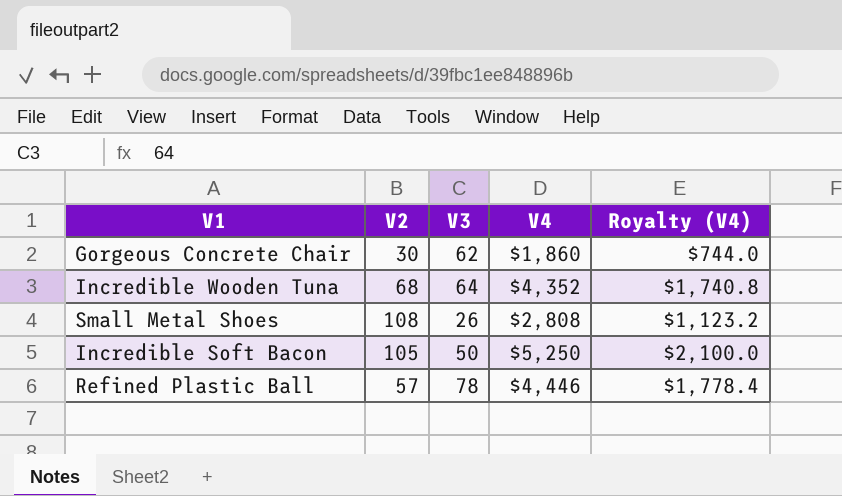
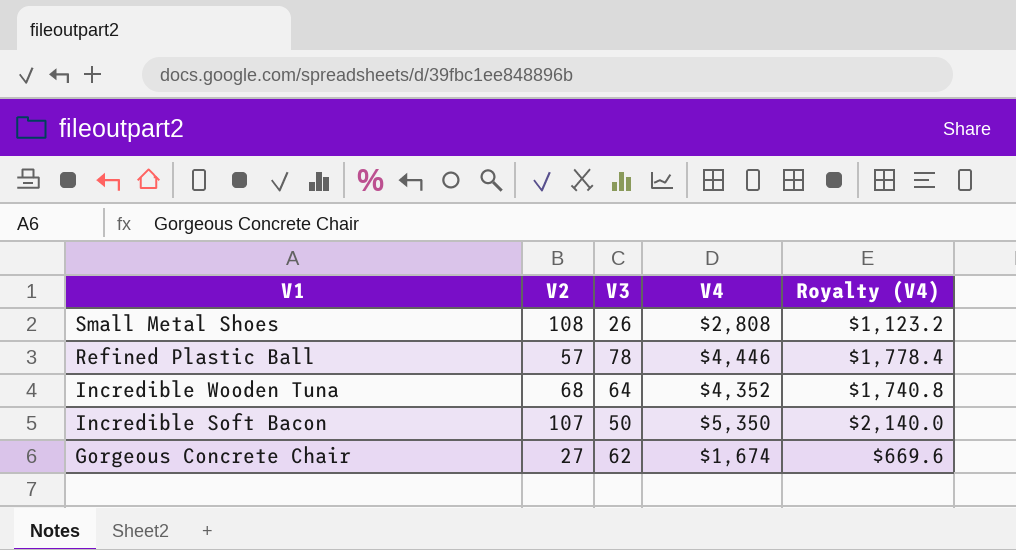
row order: none -> V1 descending
Incredible Soft Bacon | V2: 105 -> 107
Incredible Soft Bacon | V4: $5,250 -> $5,350
Incredible Soft Bacon | Royalty (V4): $2,100.0 -> $2,140.0
Gorgeous Concrete Chair | V2: 30 -> 27
Gorgeous Concrete Chair | V4: $1,860 -> $1,674
Gorgeous Concrete Chair | Royalty (V4): $744.0 -> $669.6

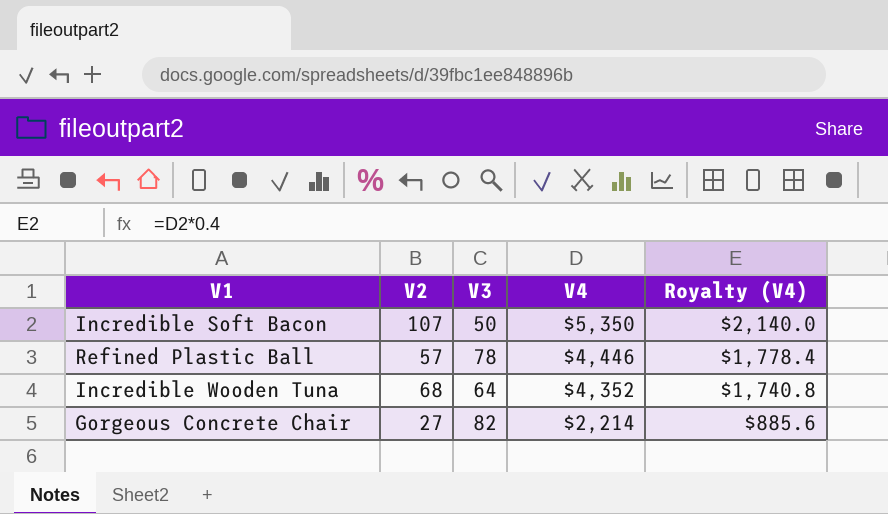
row order: V1 descending -> V4 descending
row Small Metal Shoes: 108 | 26 | $2,808 | $1,123.2 -> none
Gorgeous Concrete Chair | V3: 62 -> 82
Gorgeous Concrete Chair | V4: $1,674 -> $2,214
Gorgeous Concrete Chair | Royalty (V4): $669.6 -> $885.6

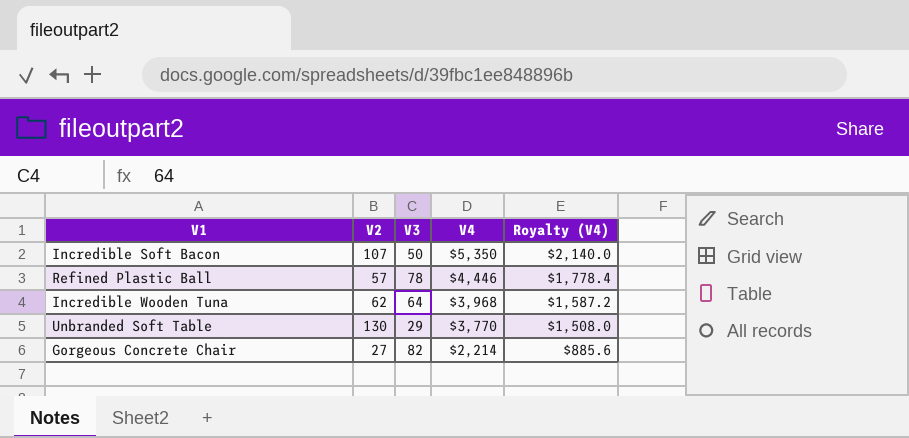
Incredible Wooden Tuna | V2: 68 -> 62
Incredible Wooden Tuna | V4: $4,352 -> $3,968
Incredible Wooden Tuna | Royalty (V4): $1,740.8 -> $1,587.2
row Unbranded Soft Table: none -> 130 | 29 | $3,770 | $1,508.0

